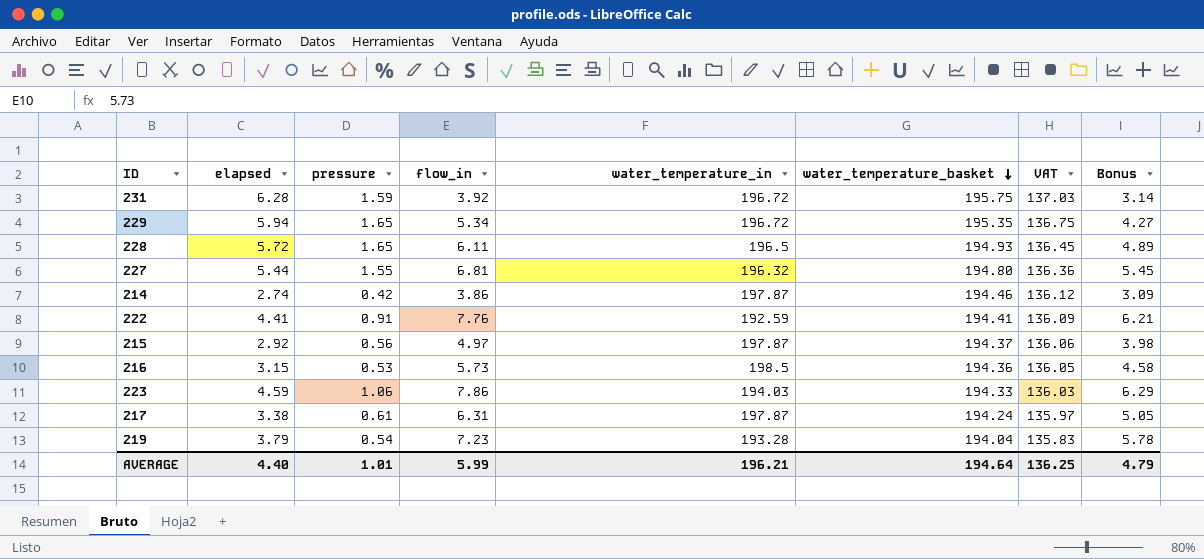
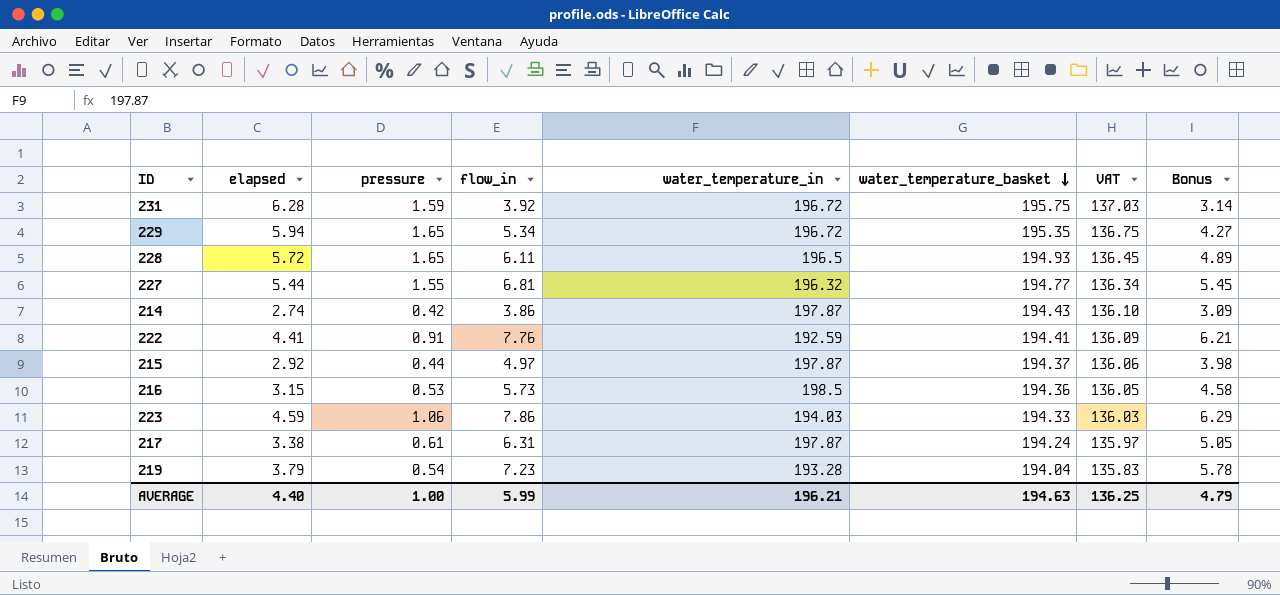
227 | water_temperature_basket: 194.80 -> 194.77
227 | VAT: 136.36 -> 136.34
214 | water_temperature_basket: 194.46 -> 194.43
214 | VAT: 136.12 -> 136.10
215 | pressure: 0.56 -> 0.44
AVERAGE | pressure: 1.01 -> 1.00
AVERAGE | water_temperature_basket: 194.64 -> 194.63

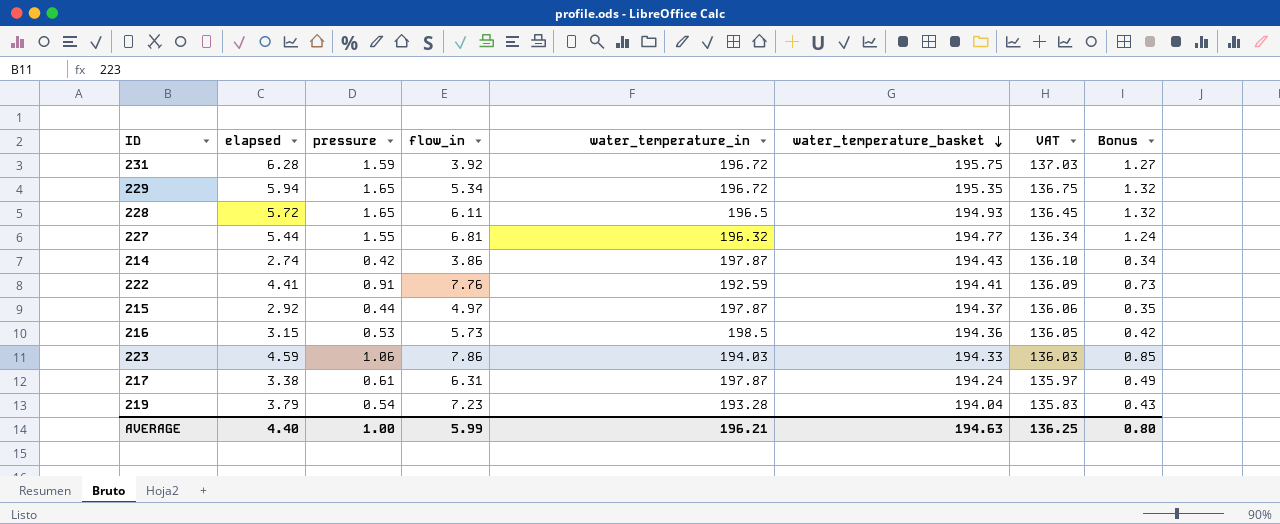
column Bonus | formula: [flow_in] * 0.8 -> [pressure] * 0.8
AVERAGE | Bonus: 4.79 -> 0.80

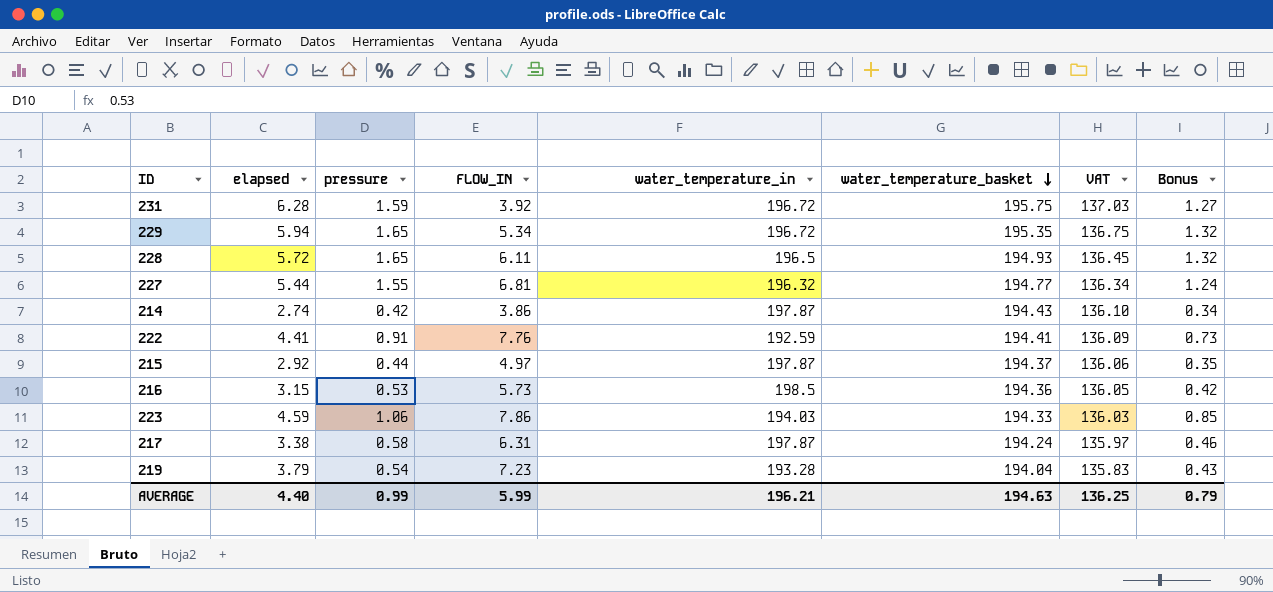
column name: flow_in -> FLOW_IN
217 | pressure: 0.61 -> 0.58
217 | Bonus: 0.49 -> 0.46
AVERAGE | pressure: 1.00 -> 0.99
AVERAGE | Bonus: 0.80 -> 0.79

